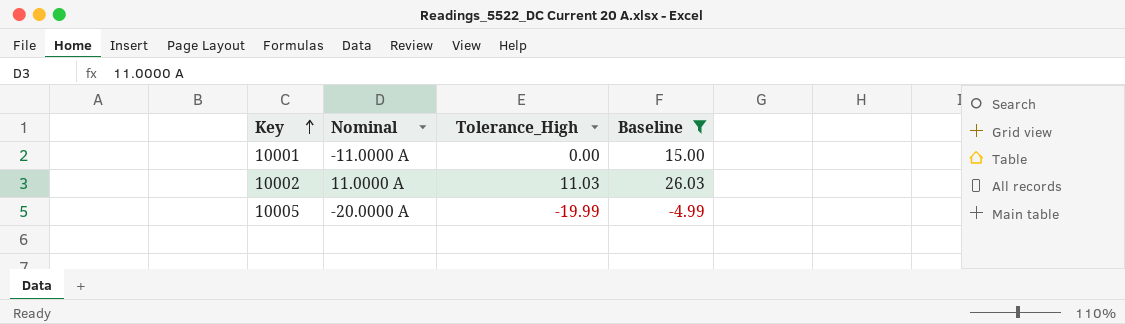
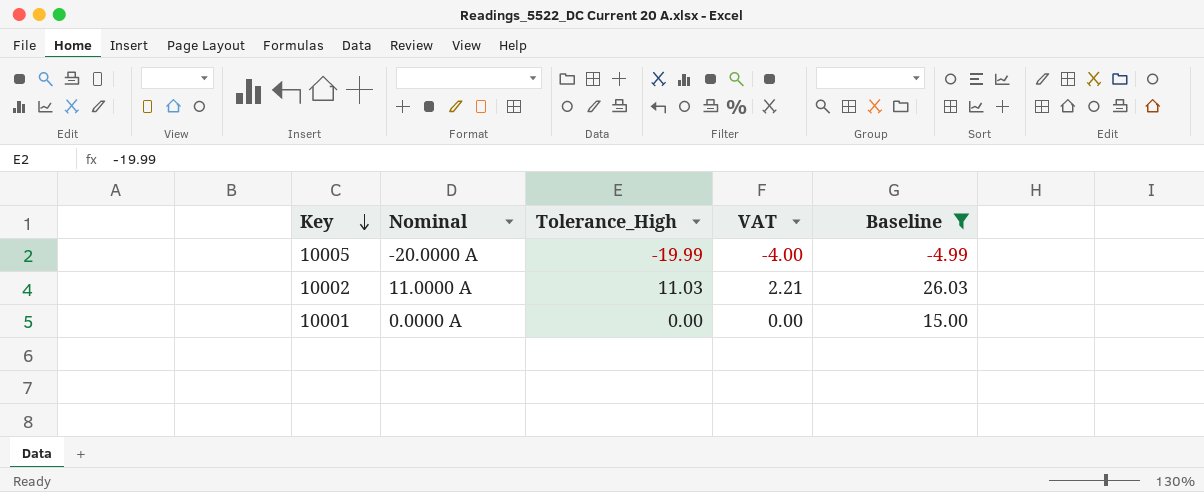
row order: Key ascending -> Key descending
column VAT | formula: none -> [Tolerance_High] * 0.2
10001 | Nominal: -11.0000 A -> 0.0000 A

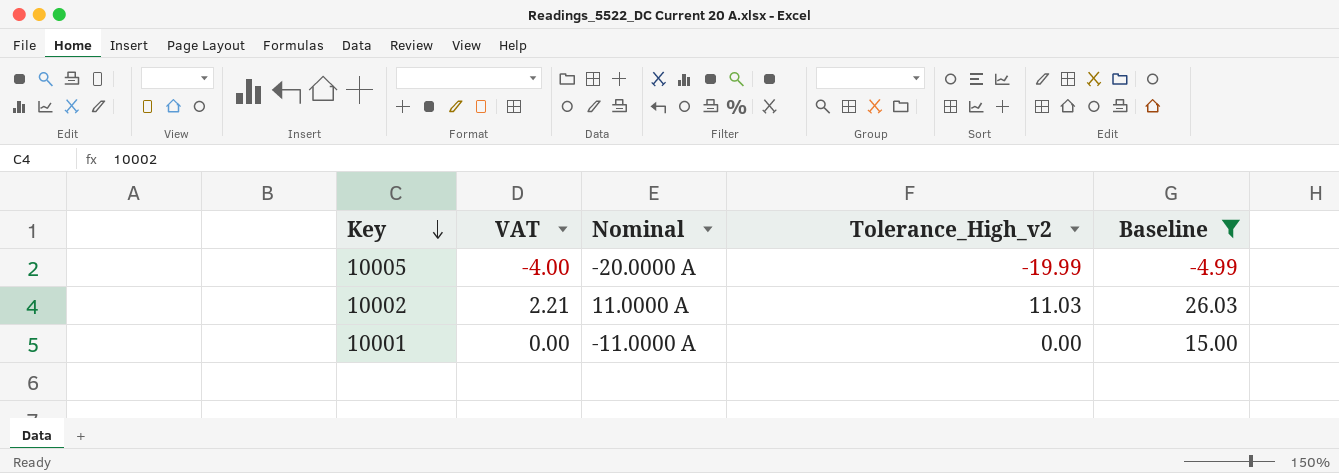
column VAT | position: 4 -> 2
column name: Tolerance_High -> Tolerance_High_v2
10001 | Nominal: 0.0000 A -> -11.0000 A

